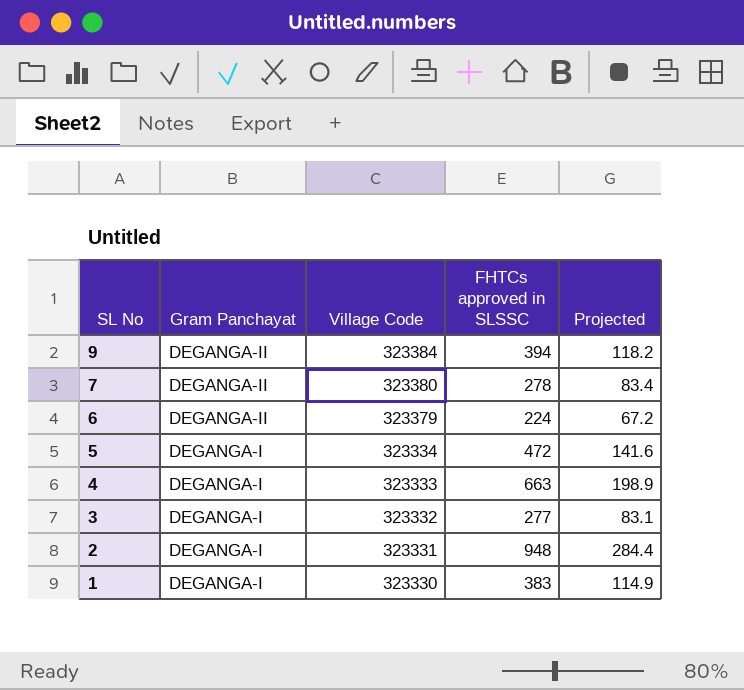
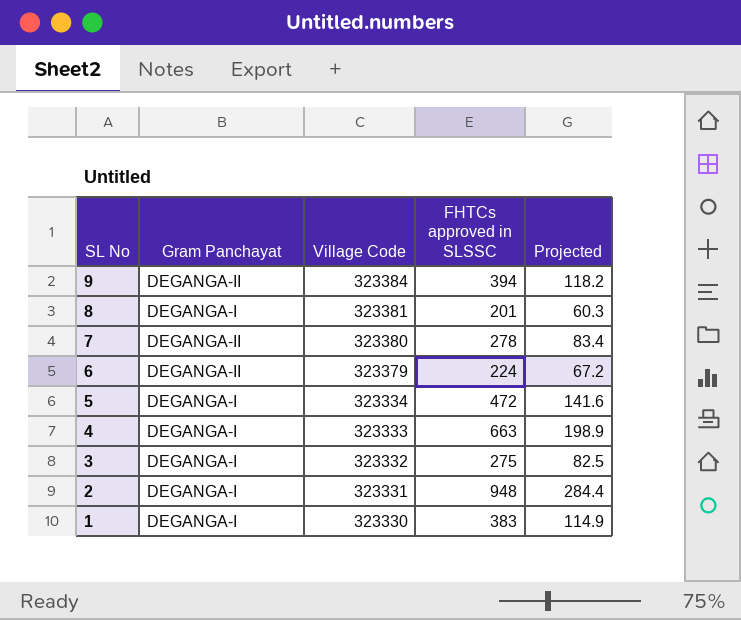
row 8: none -> DEGANGA-I | 323381 | 201 | 60.3
3 | FHTCs approved in SLSSC: 277 -> 275
3 | Projected: 83.1 -> 82.5

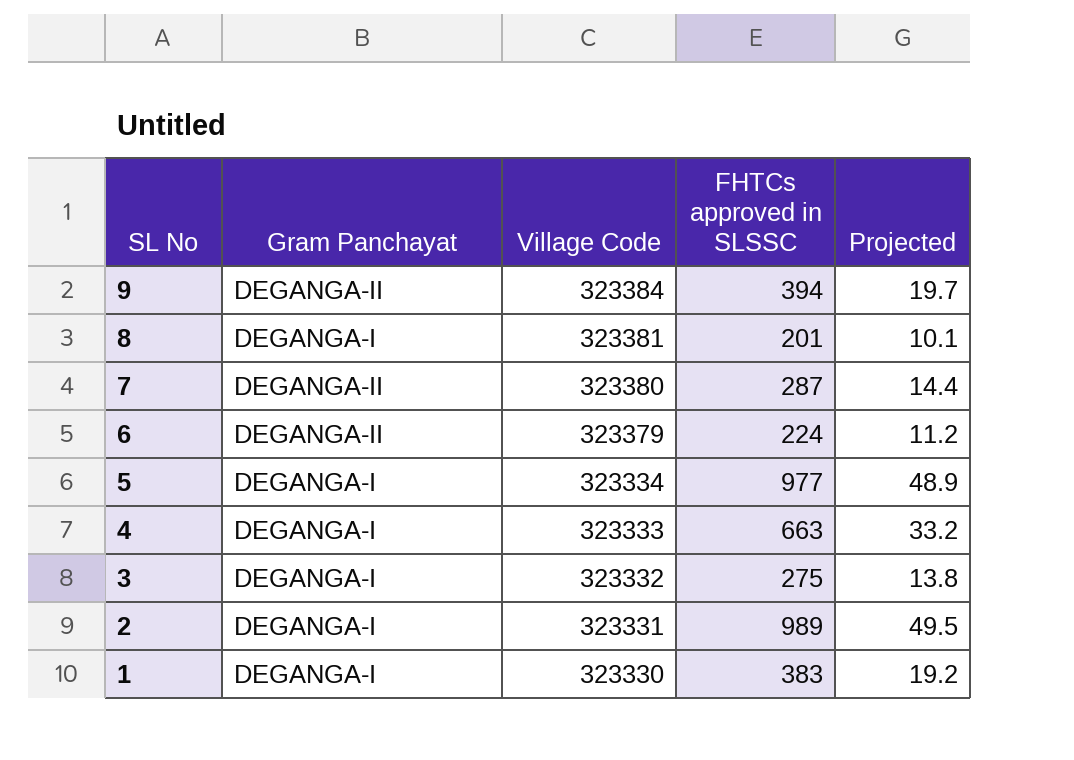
column Projected | formula: [FHTCs approved in SLSSC] * 0.3 -> [FHTCs approved in SLSSC] * 0.05
7 | FHTCs approved in SLSSC: 278 -> 287
5 | FHTCs approved in SLSSC: 472 -> 977
2 | FHTCs approved in SLSSC: 948 -> 989

